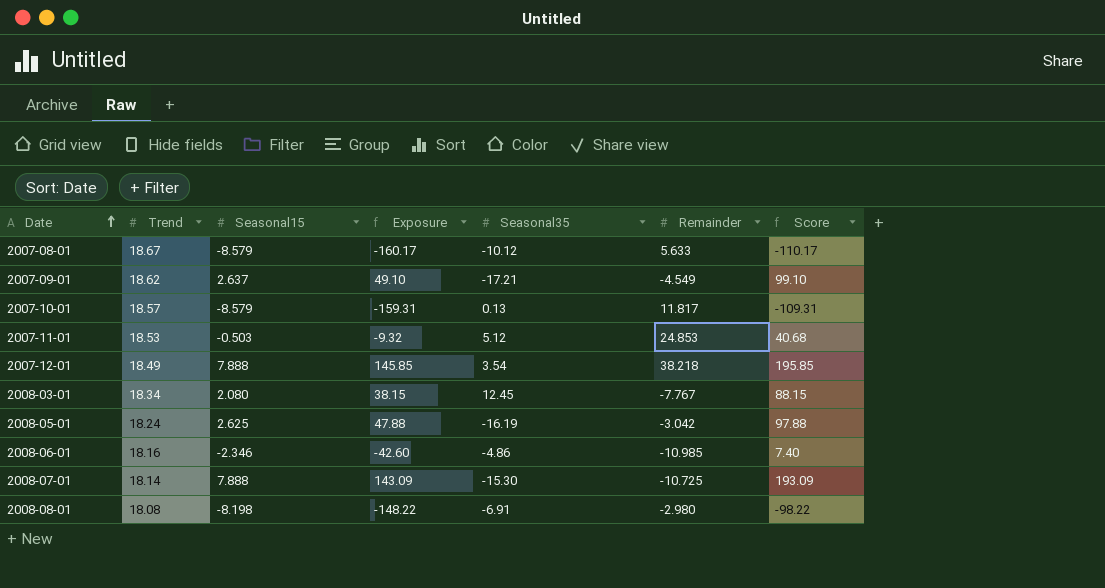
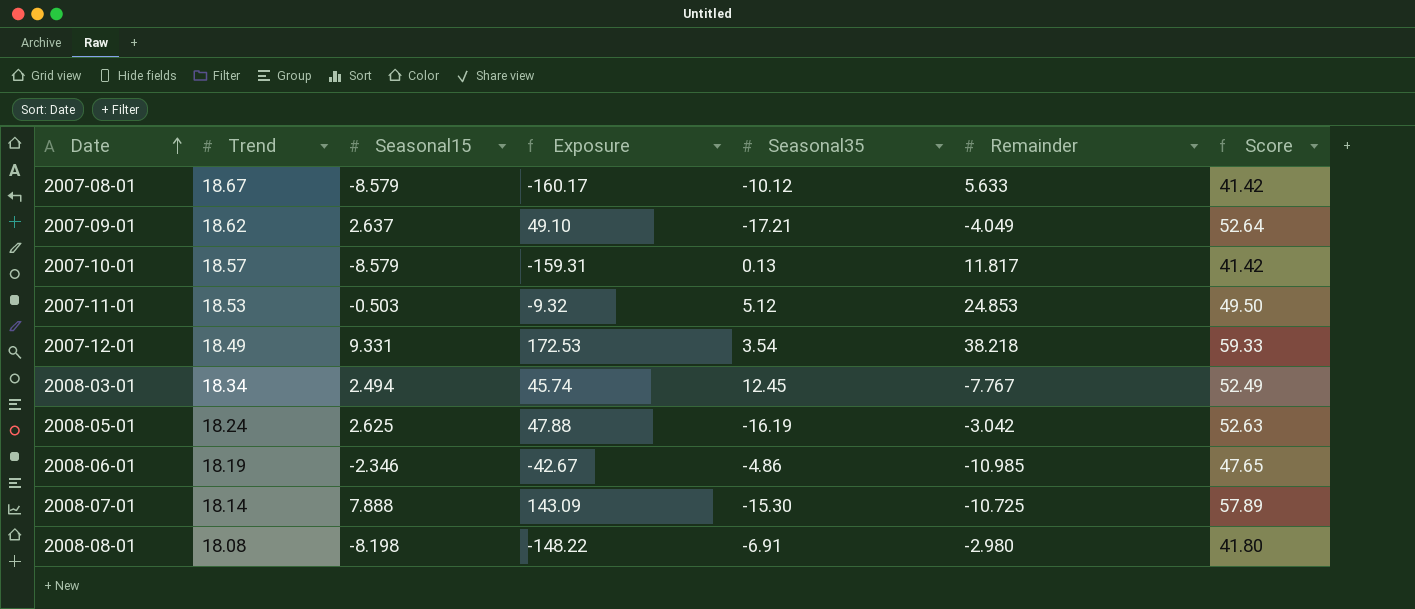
column Score | formula: [Exposure] + 50 -> [Seasonal15] + 50
2007-09-01 | Remainder: -4.549 -> -4.049
2007-12-01 | Seasonal15: 7.888 -> 9.331
2007-12-01 | Exposure: 145.85 -> 172.53
2008-03-01 | Seasonal15: 2.080 -> 2.494
2008-03-01 | Exposure: 38.15 -> 45.74
2008-06-01 | Trend: 18.16 -> 18.19
2008-06-01 | Exposure: -42.60 -> -42.67

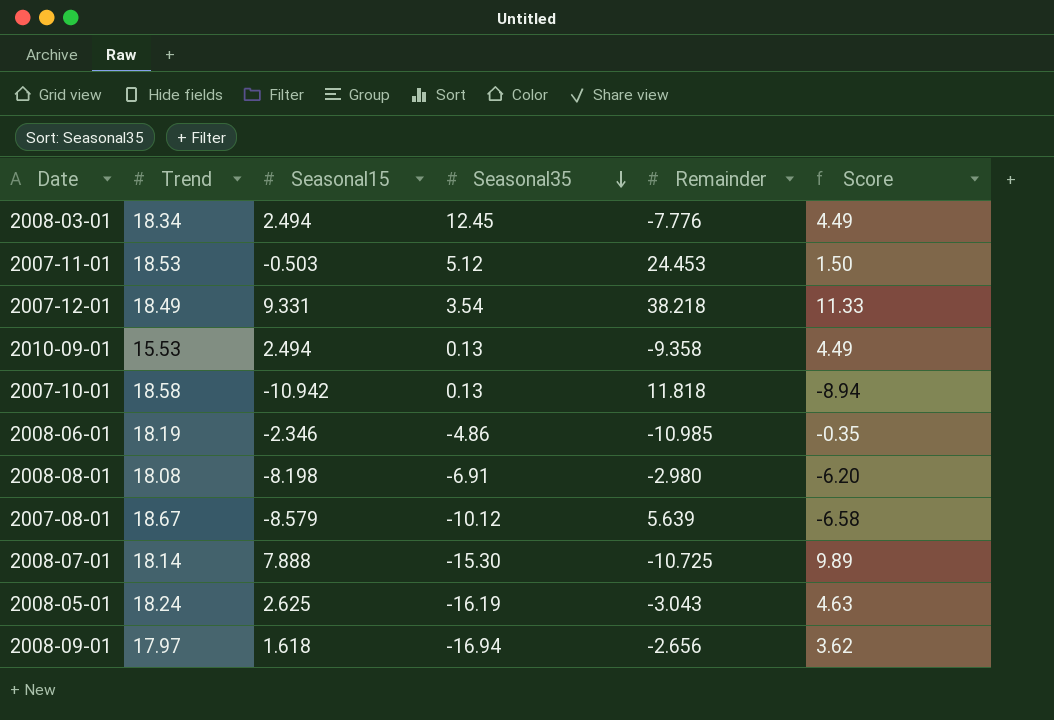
row order: Date ascending -> Seasonal35 descending
column Exposure | formula: [Trend] * [Seasonal15] -> none
column Score | formula: [Seasonal15] + 50 -> [Seasonal15] + 2
row 2007-09-01: 18.62 | 2.637 | 49.10 | -17.21 | -4.049 | 52.64 -> none
2008-03-01 | Remainder: -7.767 -> -7.776
2007-11-01 | Remainder: 24.853 -> 24.453
row 2010-09-01: none -> 15.53 | 2.494 | 0.13 | -9.358 | 4.49
2007-10-01 | Trend: 18.57 -> 18.58
2007-10-01 | Seasonal15: -8.579 -> -10.942
2007-10-01 | Remainder: 11.817 -> 11.818
2007-08-01 | Remainder: 5.633 -> 5.639
2008-05-01 | Remainder: -3.042 -> -3.043
row 2008-09-01: none -> 17.97 | 1.618 | -16.94 | -2.656 | 3.62

